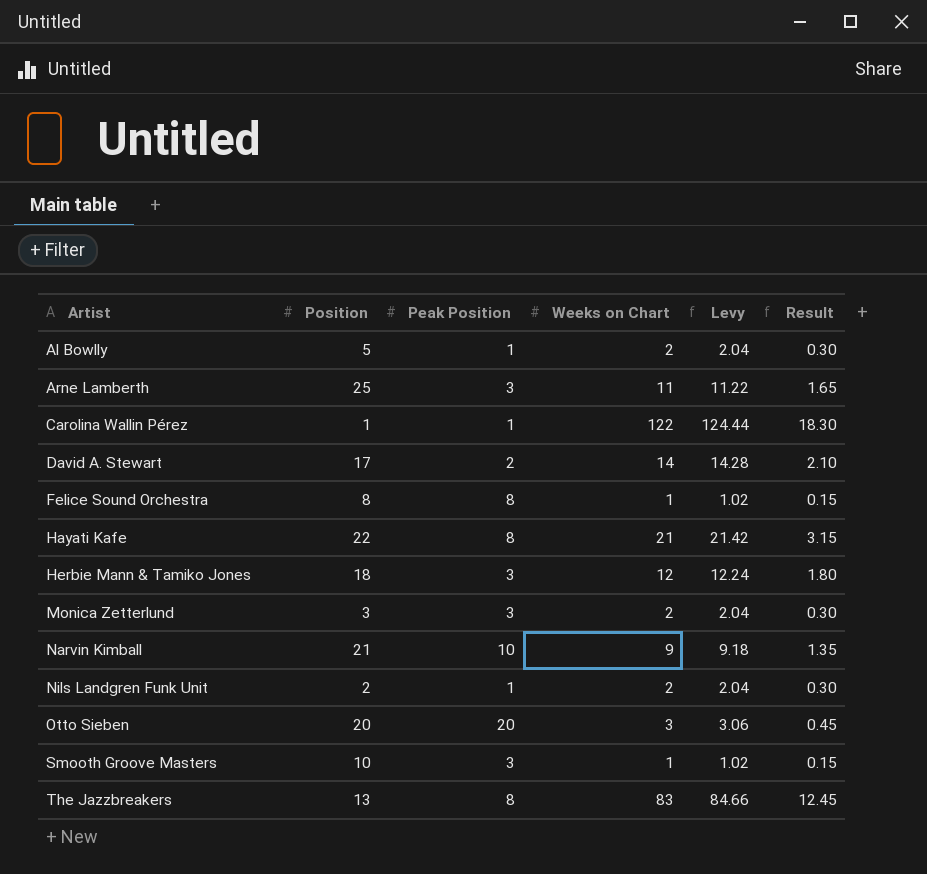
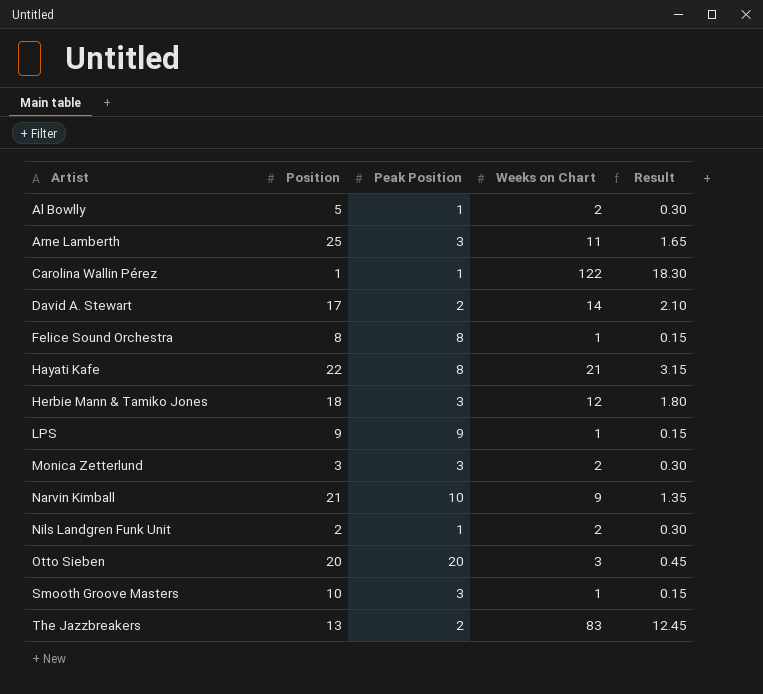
column Levy | formula: [Weeks on Chart] * 1.02 -> none
row LPS: none -> 9 | 9 | 1 | 0.15
The Jazzbreakers | Peak Position: 8 -> 2

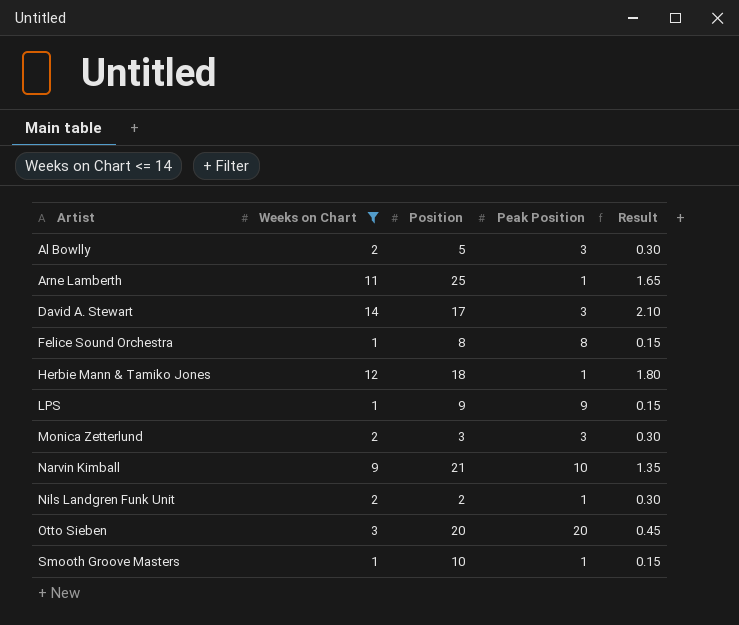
filter: none -> Weeks on Chart <= 14
column Weeks on Chart | position: 4 -> 2
Al Bowlly | Peak Position: 1 -> 3
Arne Lamberth | Peak Position: 3 -> 1
David A. Stewart | Peak Position: 2 -> 3
Herbie Mann & Tamiko Jones | Peak Position: 3 -> 1
Smooth Groove Masters | Peak Position: 3 -> 1

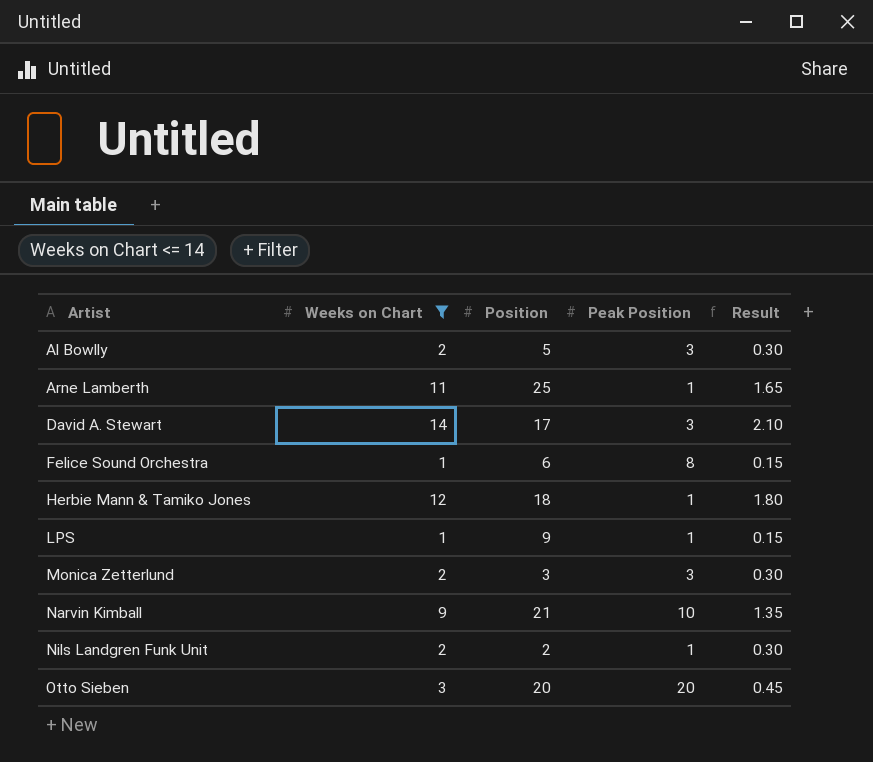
row Smooth Groove Masters: 1 | 10 | 1 | 0.15 -> none
Felice Sound Orchestra | Position: 8 -> 6
LPS | Peak Position: 9 -> 1

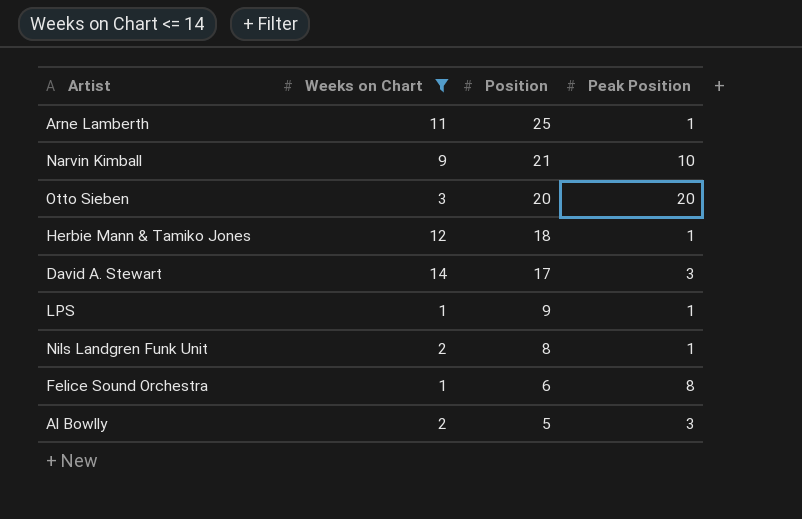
row order: Artist ascending -> Position descending
column Result | formula: [Weeks on Chart] * 0.15 -> none
row Monica Zetterlund: 2 | 3 | 3 | 0.30 -> none
Nils Landgren Funk Unit | Position: 2 -> 8

